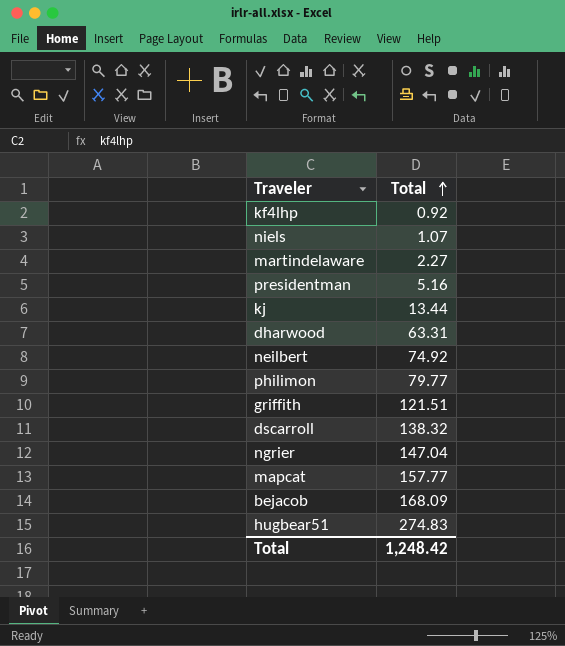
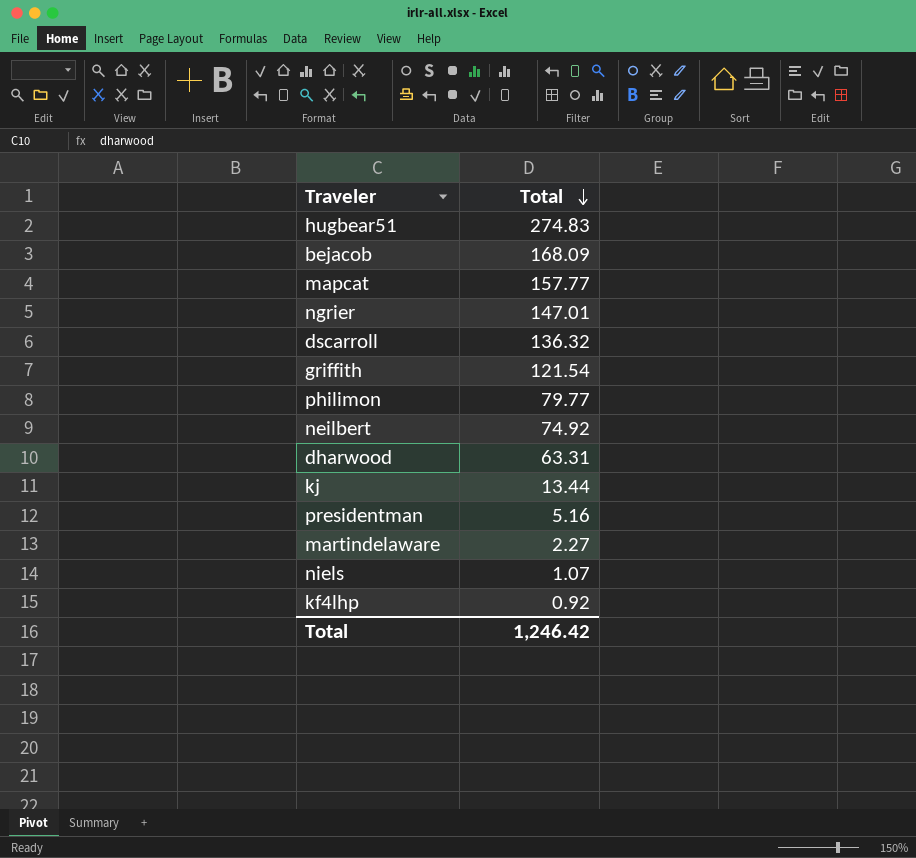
row order: Total ascending -> Total descending
ngrier | Total: 147.04 -> 147.01
dscarroll | Total: 138.32 -> 136.32
griffith | Total: 121.51 -> 121.54
Total | Total: 1,248.42 -> 1,246.42

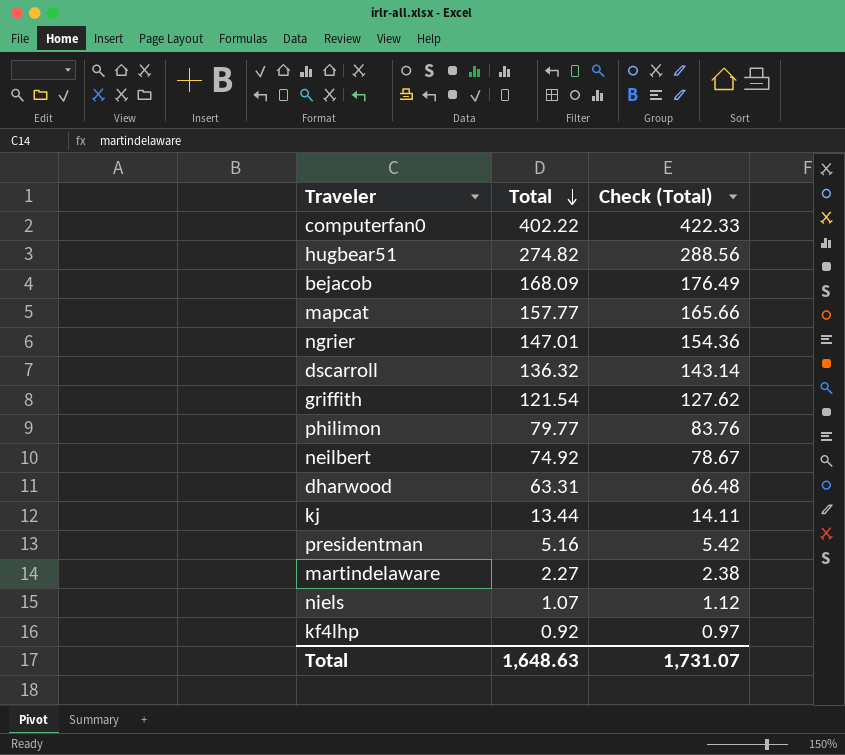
column Check (Total) | formula: none -> [Total] * 1.05
row computerfan0: none -> 402.22 | 422.33
hugbear51 | Total: 274.83 -> 274.82
Total | Total: 1,246.42 -> 1,648.63

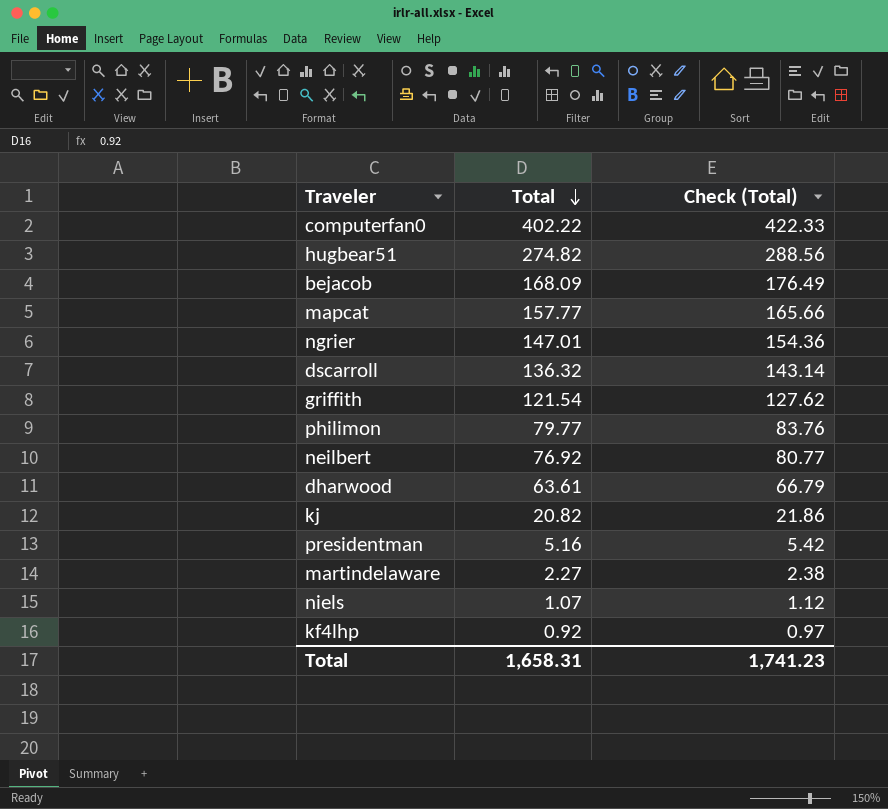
neilbert | Total: 74.92 -> 76.92
neilbert | Check (Total): 78.67 -> 80.77
dharwood | Total: 63.31 -> 63.61
dharwood | Check (Total): 66.48 -> 66.79
kj | Total: 13.44 -> 20.82
kj | Check (Total): 14.11 -> 21.86
Total | Total: 1,648.63 -> 1,658.31
Total | Check (Total): 1,731.07 -> 1,741.23

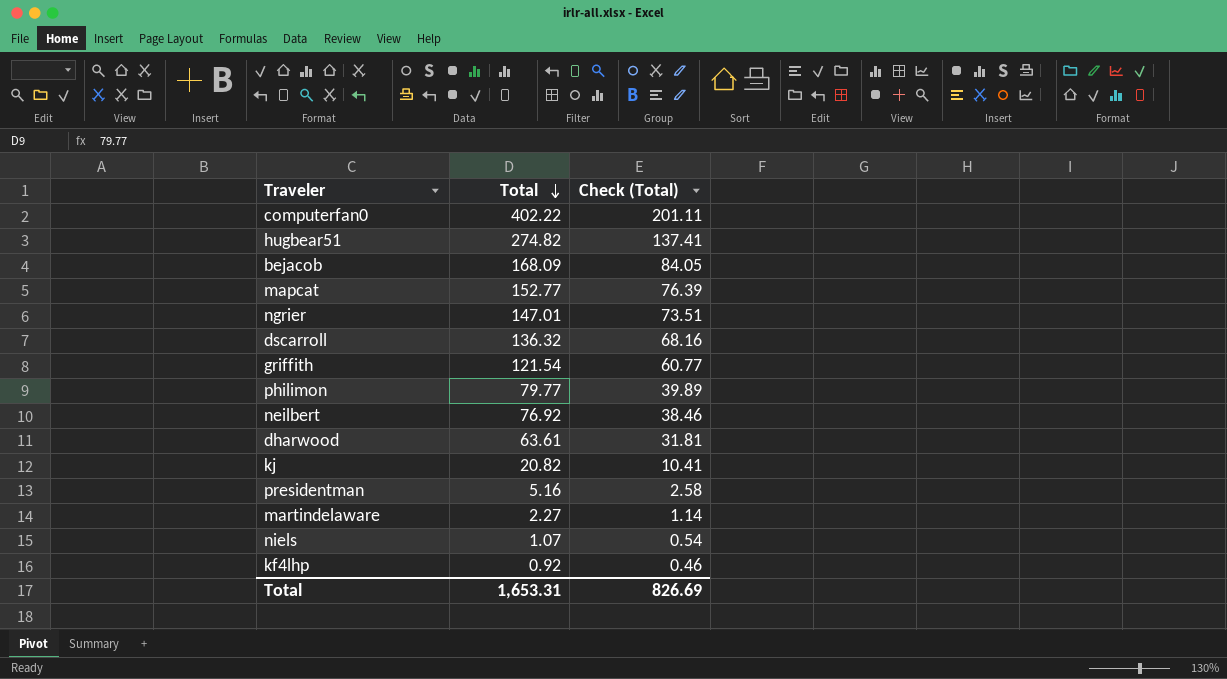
column Check (Total) | formula: [Total] * 1.05 -> [Total] * 0.5
mapcat | Total: 157.77 -> 152.77
Total | Total: 1,658.31 -> 1,653.31
Total | Check (Total): 1,741.23 -> 826.69

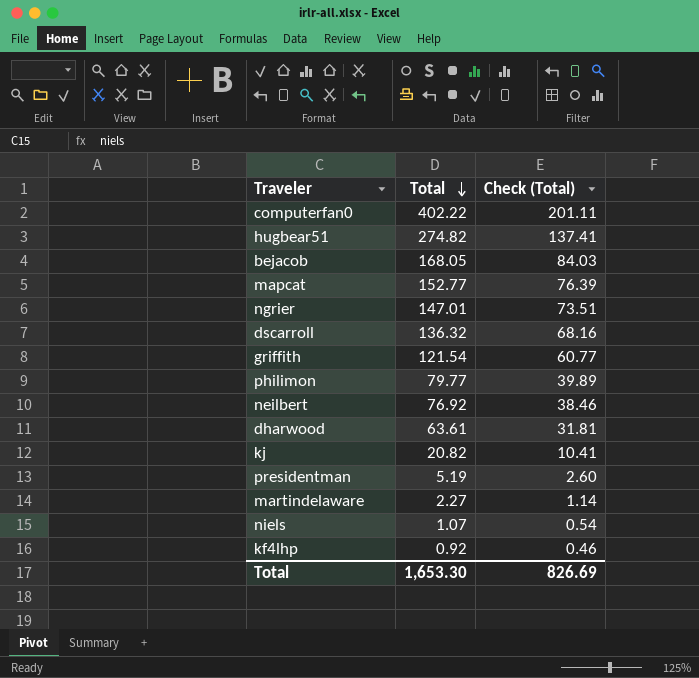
bejacob | Total: 168.09 -> 168.05
bejacob | Check (Total): 84.05 -> 84.03
presidentman | Total: 5.16 -> 5.19
presidentman | Check (Total): 2.58 -> 2.60
Total | Total: 1,653.31 -> 1,653.30

